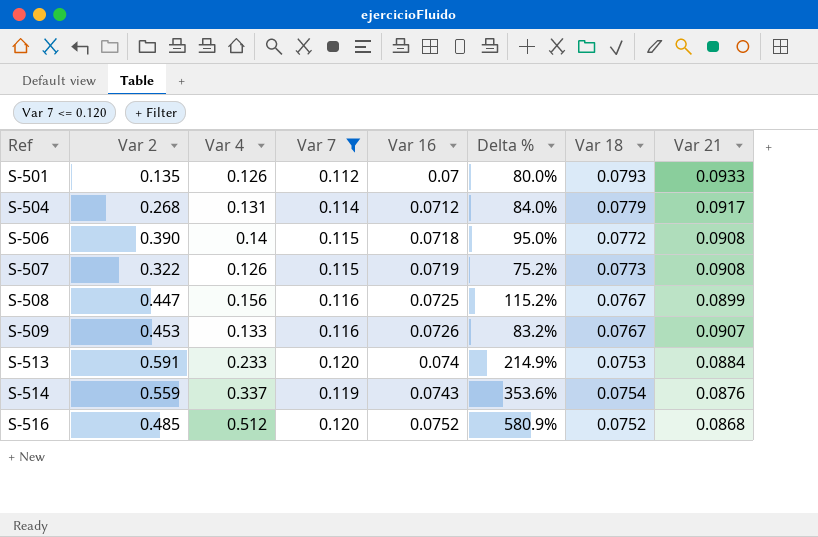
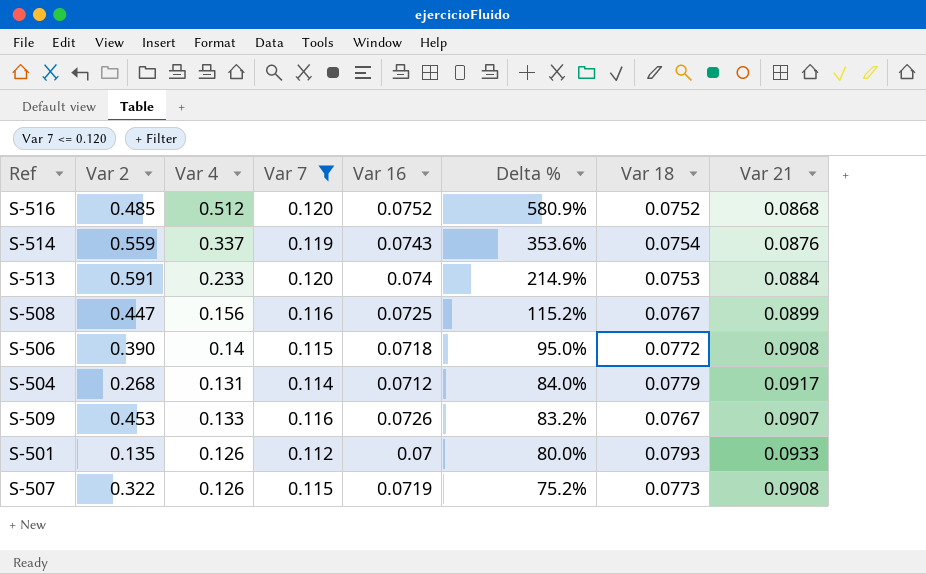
row order: Ref ascending -> Delta % descending

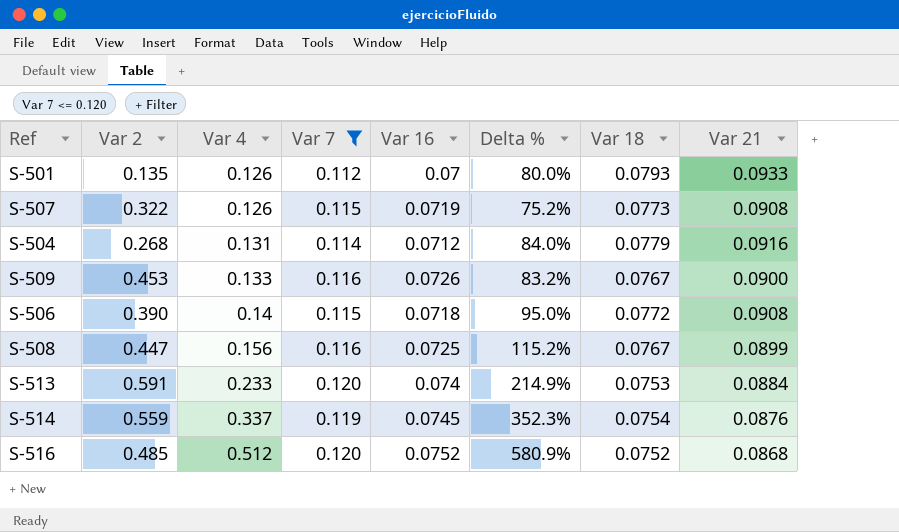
row order: Delta % descending -> Var 4 ascending
S-504 | Var 21: 0.0917 -> 0.0916
S-509 | Var 21: 0.0907 -> 0.0900
S-514 | Var 16: 0.0743 -> 0.0745
S-514 | Delta %: 353.6% -> 352.3%

